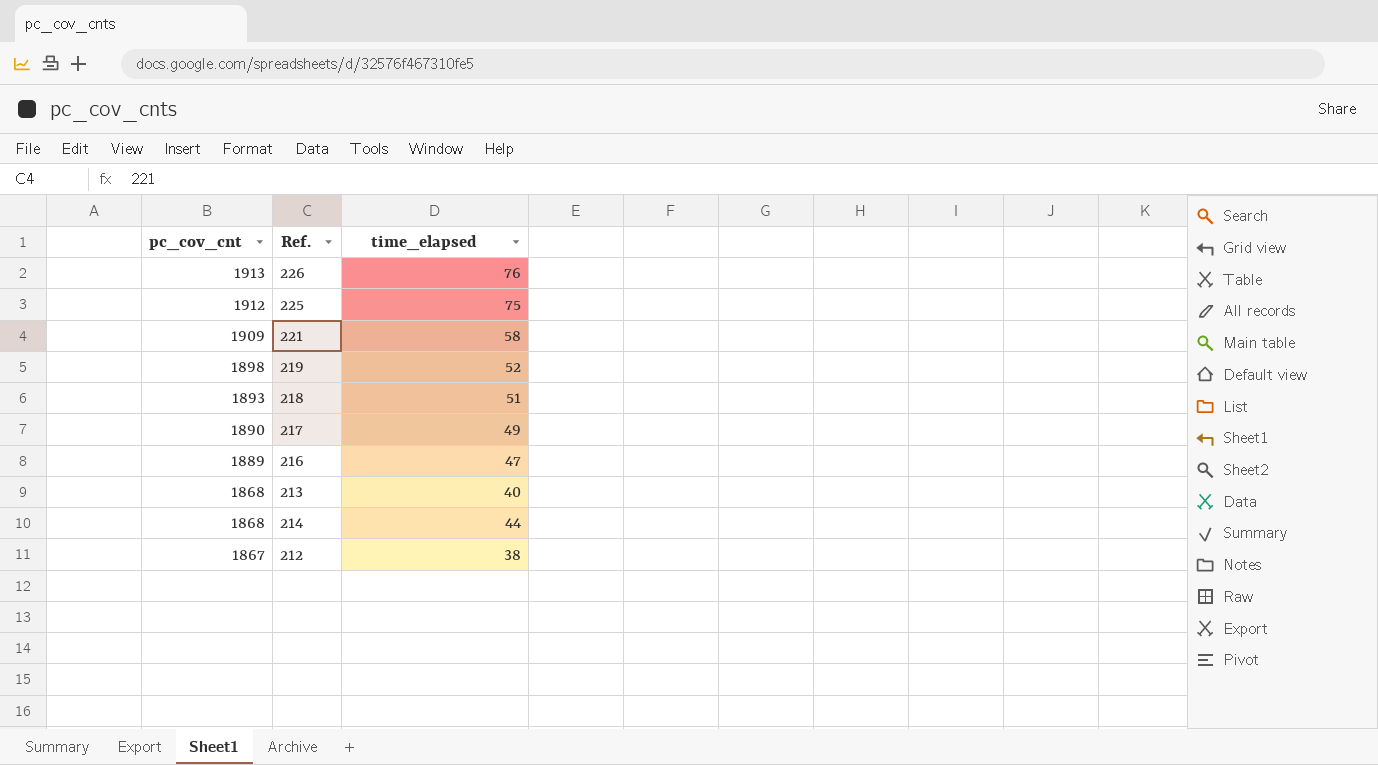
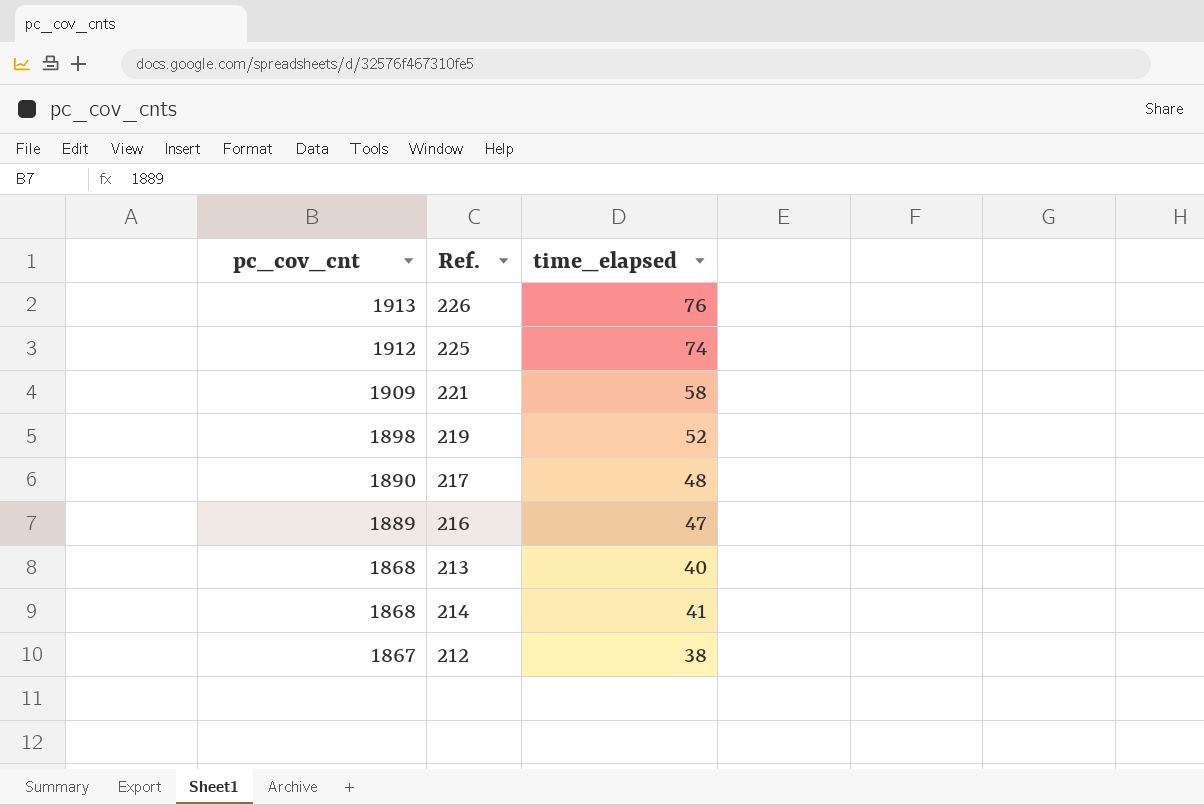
row 218: 1893 | 51 -> none
225 | time_elapsed: 75 -> 74
217 | time_elapsed: 49 -> 48
214 | time_elapsed: 44 -> 41

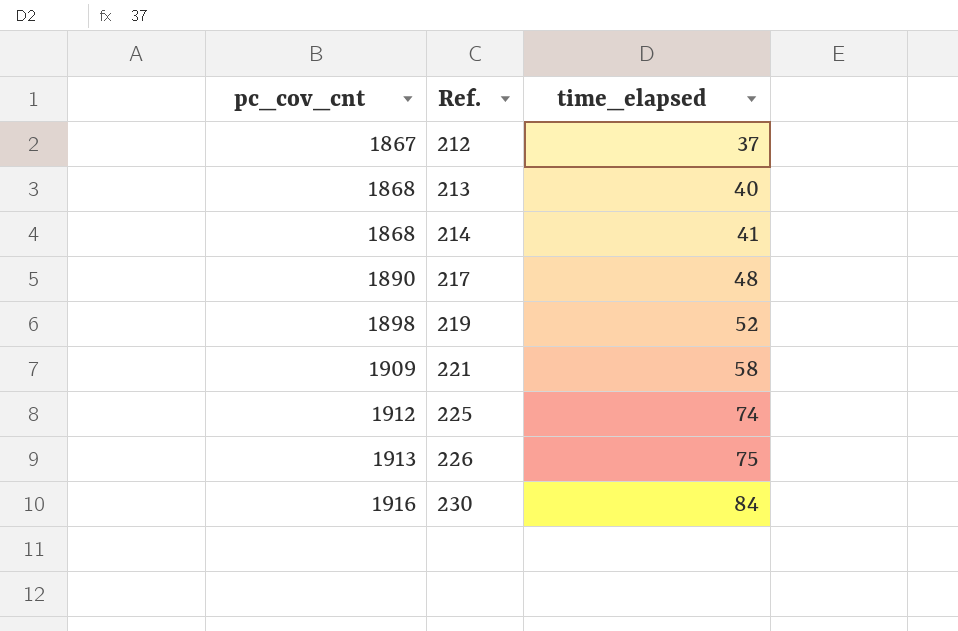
row order: pc_cov_cnt descending -> pc_cov_cnt ascending
row 216: 1889 | 47 -> none
212 | time_elapsed: 38 -> 37
226 | time_elapsed: 76 -> 75
row 230: none -> 1916 | 84

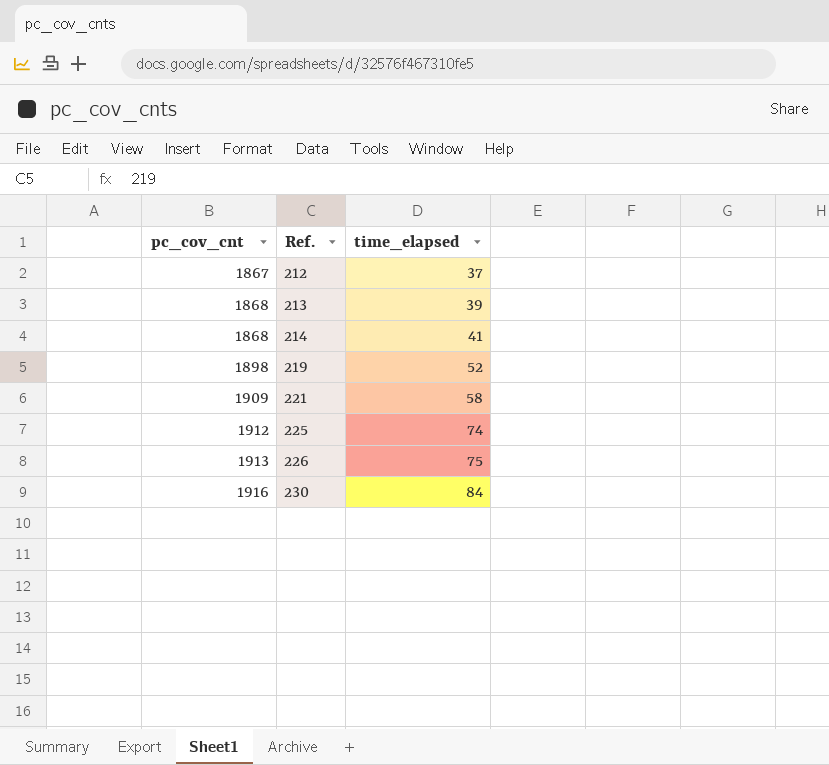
row 217: 1890 | 48 -> none
213 | time_elapsed: 40 -> 39

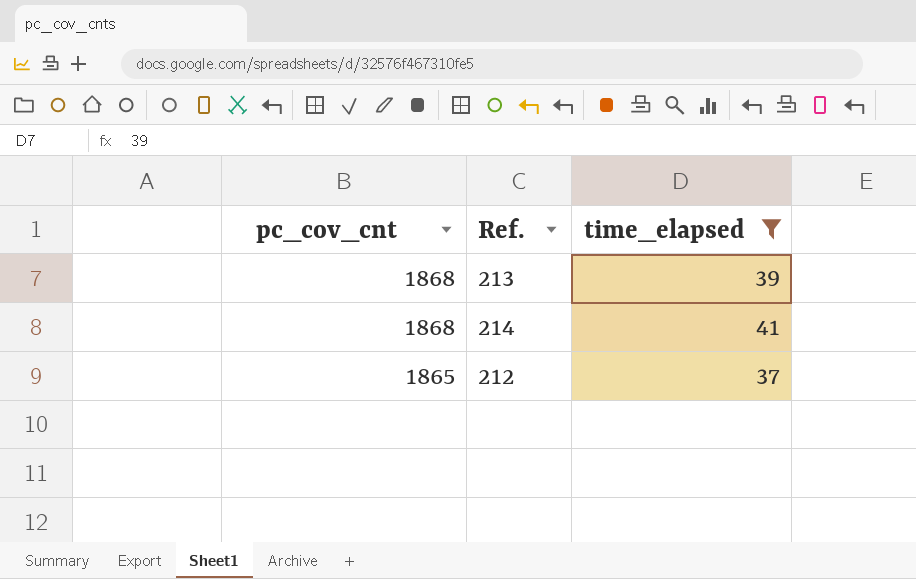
filter: none -> time_elapsed <= 41
row order: pc_cov_cnt ascending -> pc_cov_cnt descending
212 | pc_cov_cnt: 1867 -> 1865

